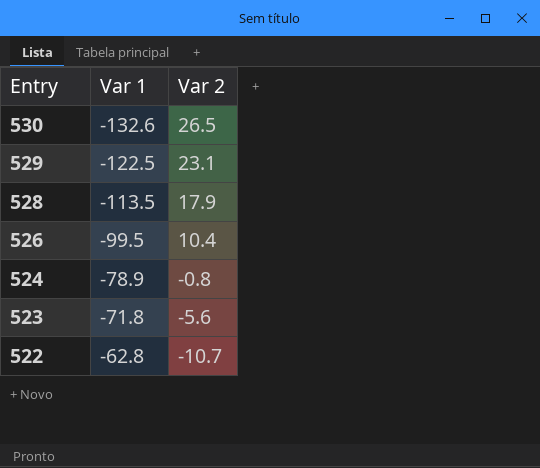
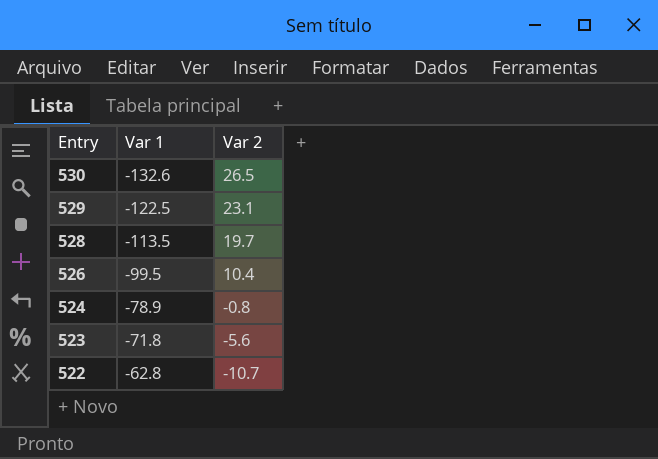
528 | Var 2: 17.9 -> 19.7

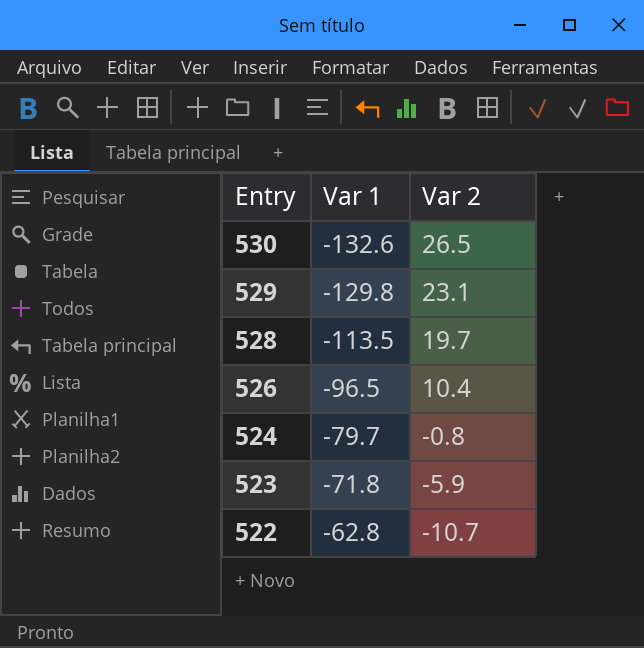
529 | Var 1: -122.5 -> -129.8
526 | Var 1: -99.5 -> -96.5
524 | Var 1: -78.9 -> -79.7
523 | Var 2: -5.6 -> -5.9

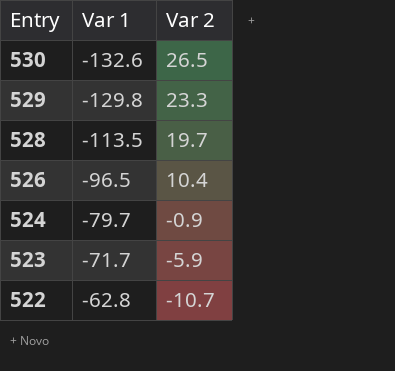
529 | Var 2: 23.1 -> 23.3
524 | Var 2: -0.8 -> -0.9
523 | Var 1: -71.8 -> -71.7

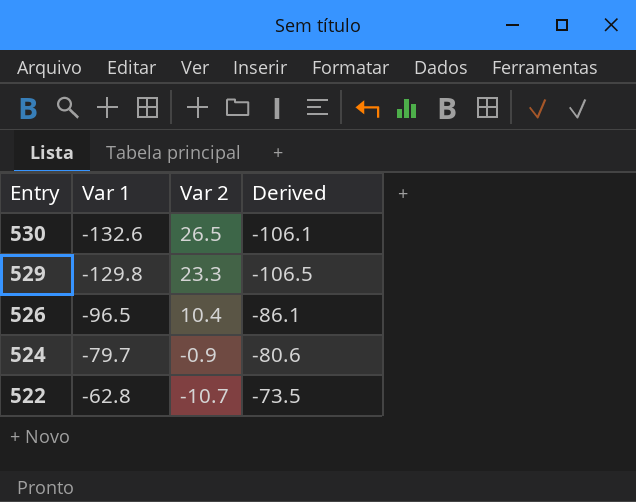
column Derived | formula: none -> [Var 1] + [Var 2]
row 528: -113.5 | 19.7 -> none
row 523: -71.7 | -5.9 -> none

